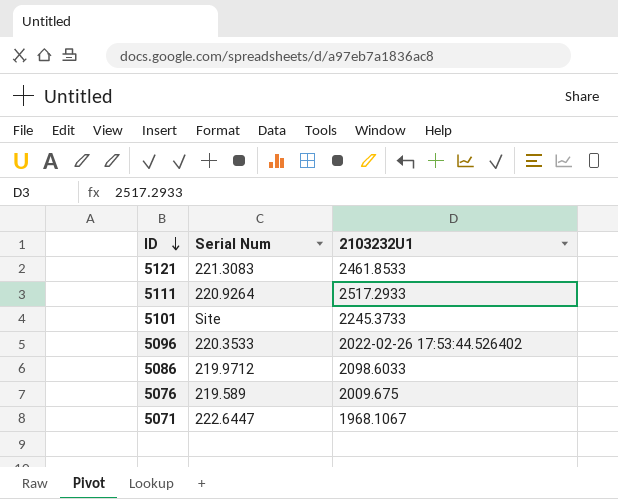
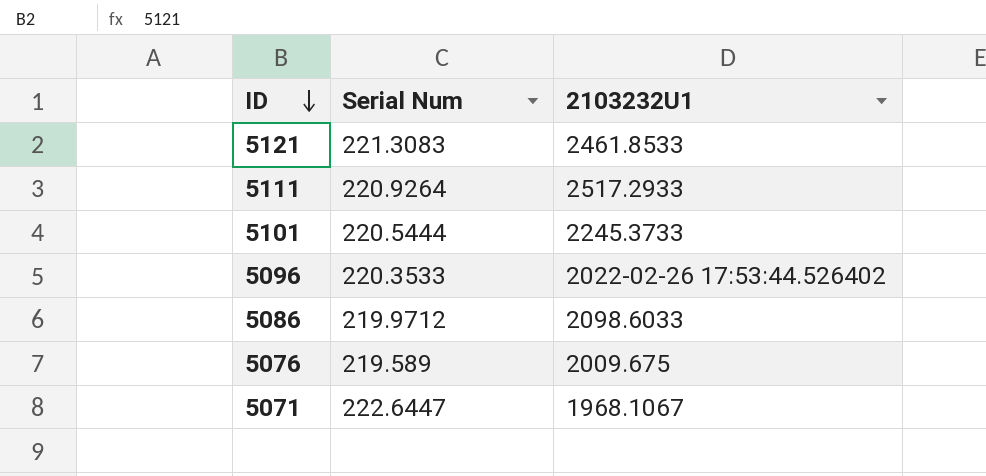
5101 | Serial Num: Site -> 220.5444

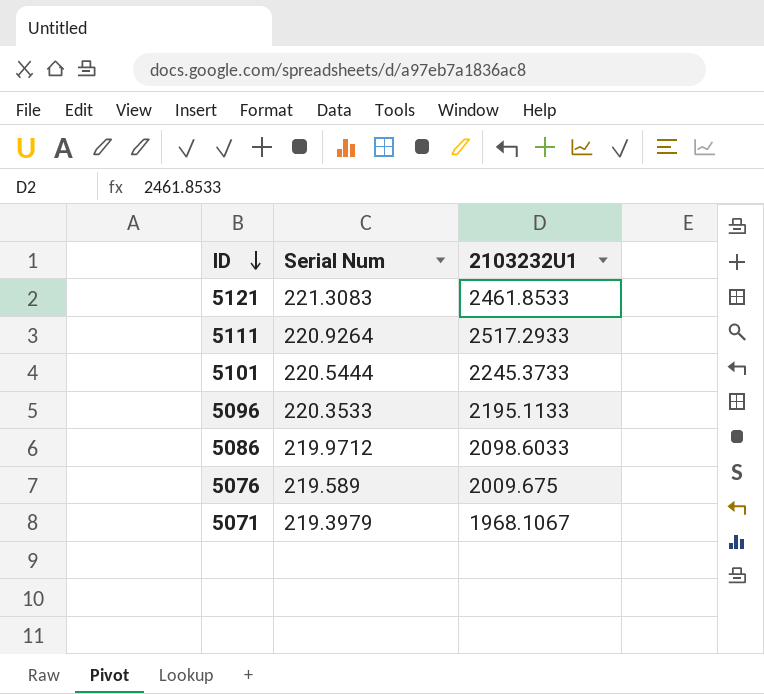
5096 | 2103232U1: 2022-02-26 17:53:44.526402 -> 2195.1133
5071 | Serial Num: 222.6447 -> 219.3979

